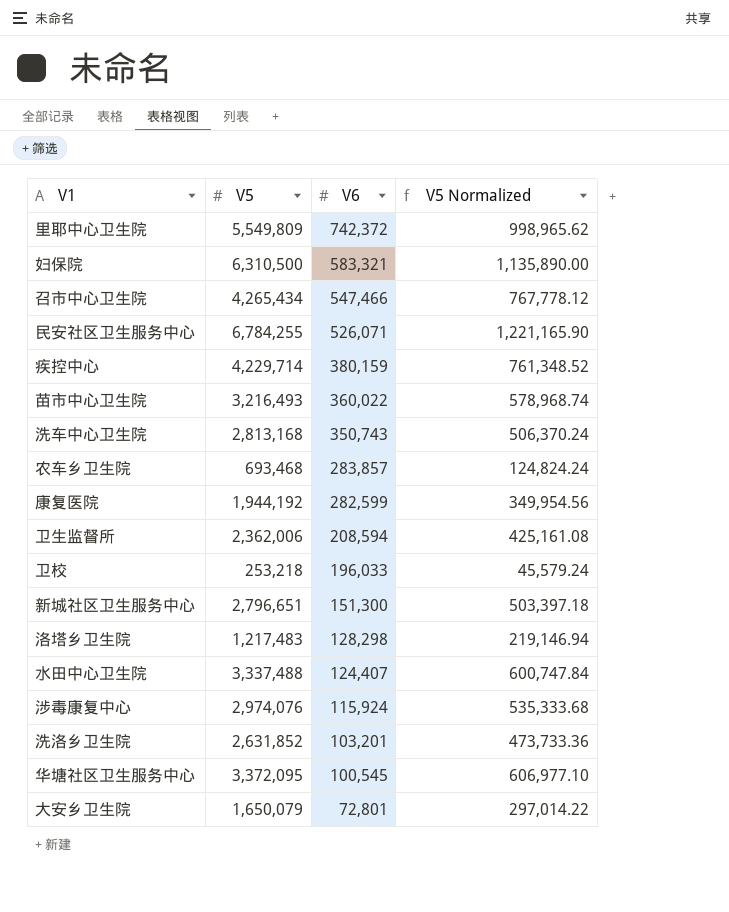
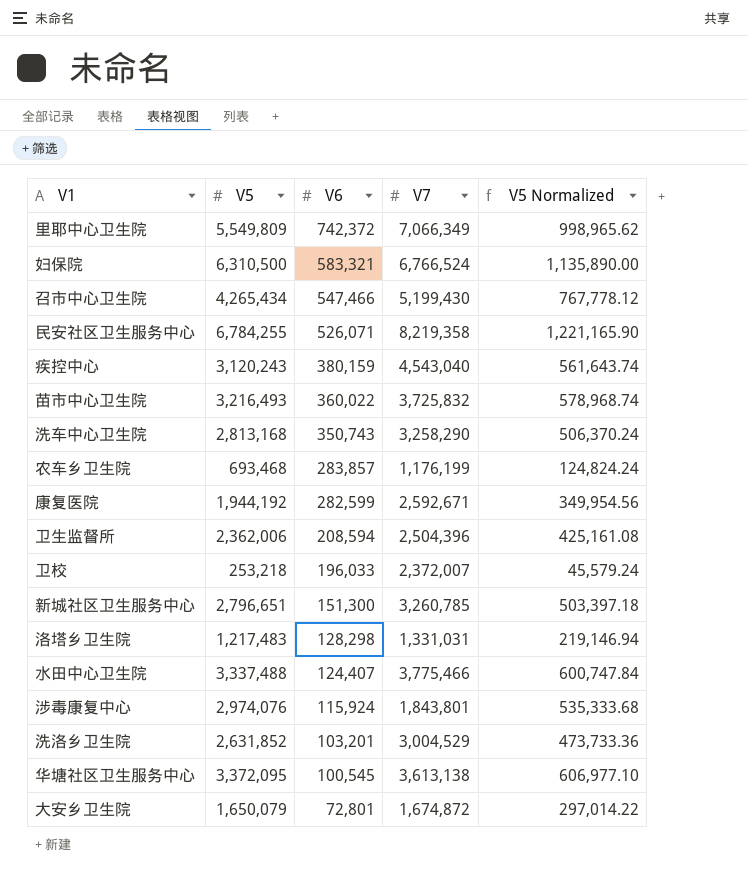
column V7 | position: none -> 4
疾控中心 | V5: 4,229,714 -> 3,120,243
疾控中心 | V5 Normalized: 761,348.52 -> 561,643.74

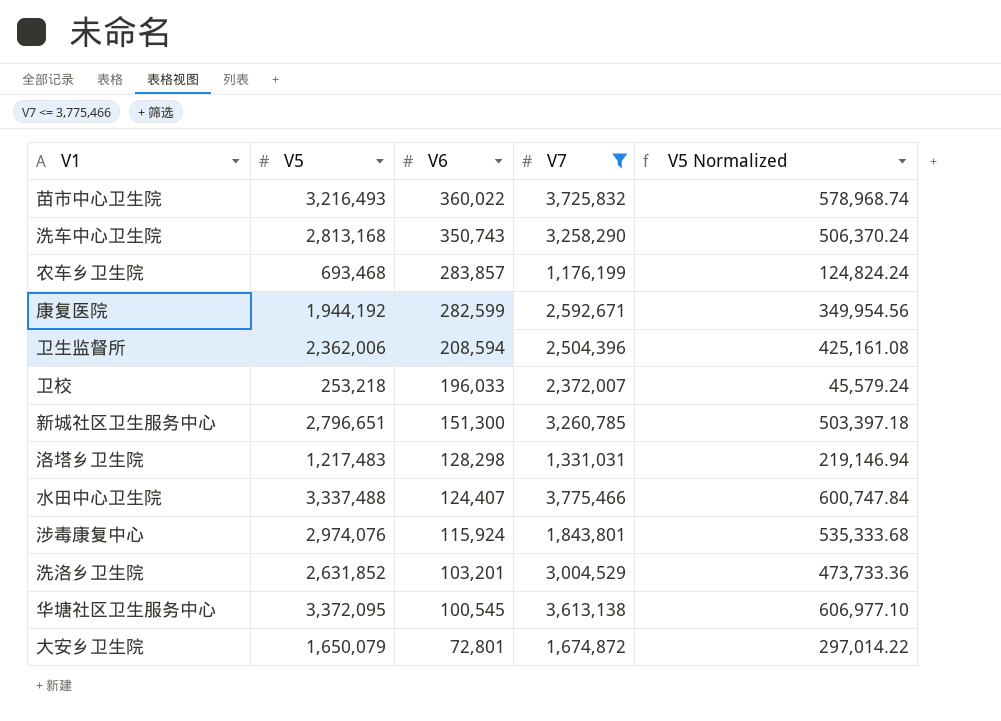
filter: none -> V7 <= 3,775,466

